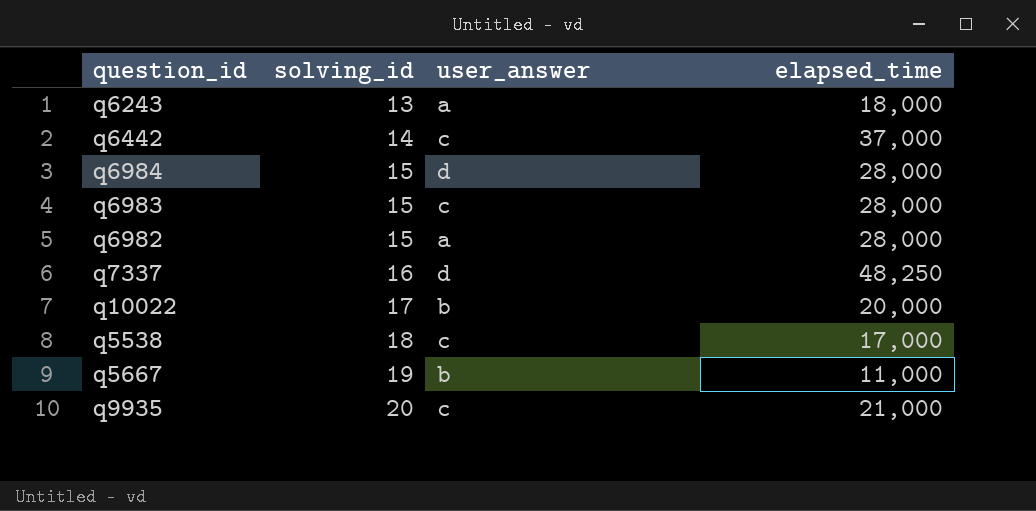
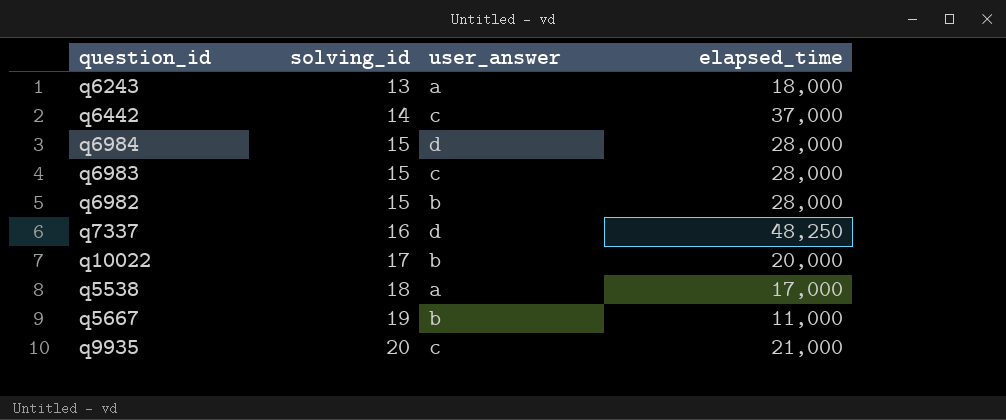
q6982 | user_answer: a -> b
q5538 | user_answer: c -> a

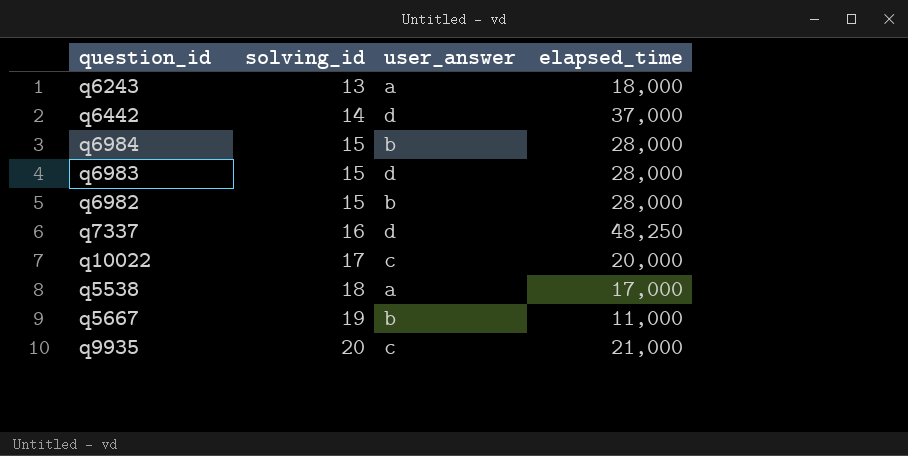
q6442 | user_answer: c -> d
q6984 | user_answer: d -> b
q6983 | user_answer: c -> d
q10022 | user_answer: b -> c

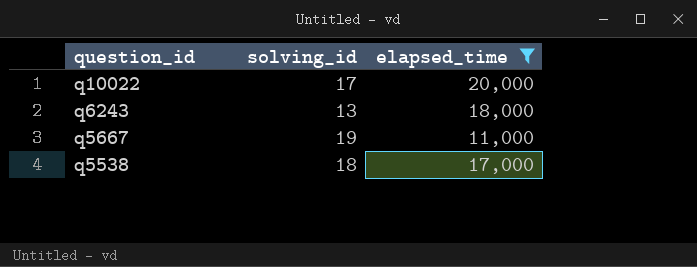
filter: none -> elapsed_time <= 20,000
row order: solving_id ascending -> question_id descending
column user_answer | position: 3 -> none

